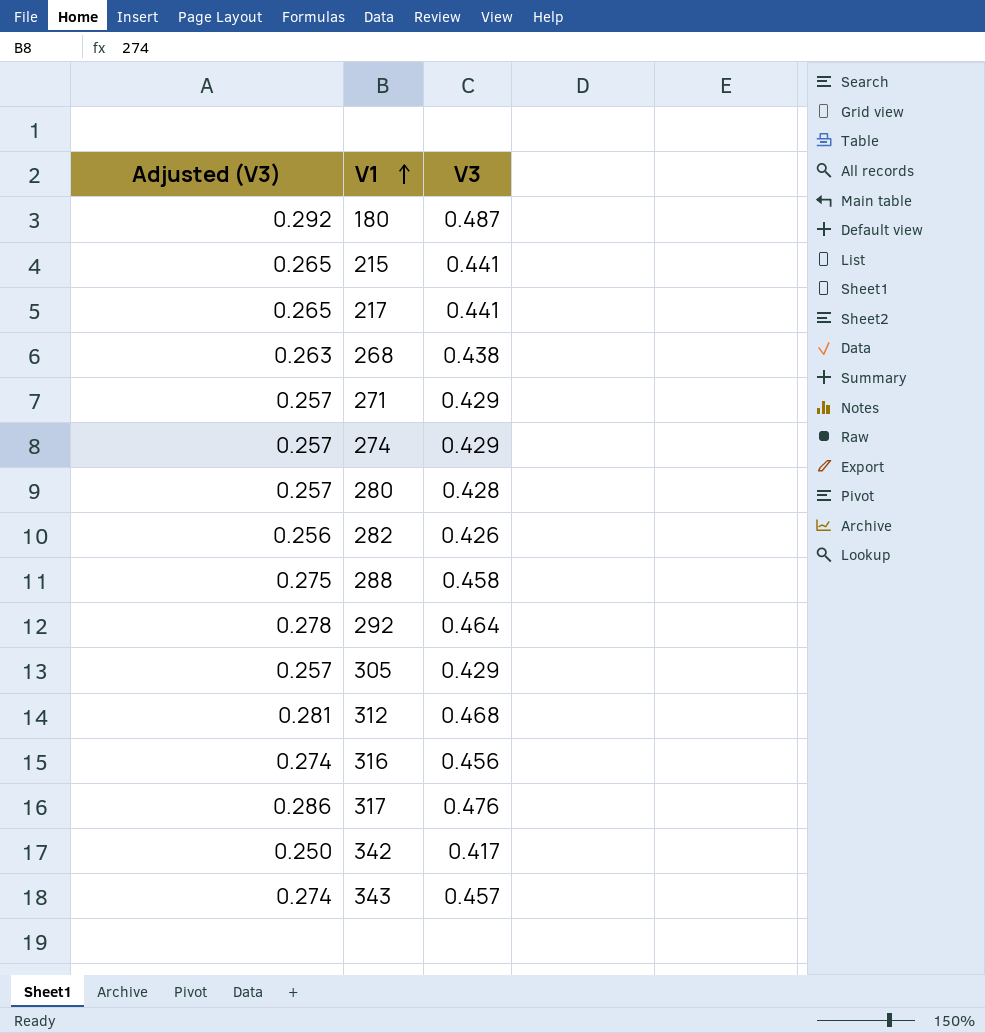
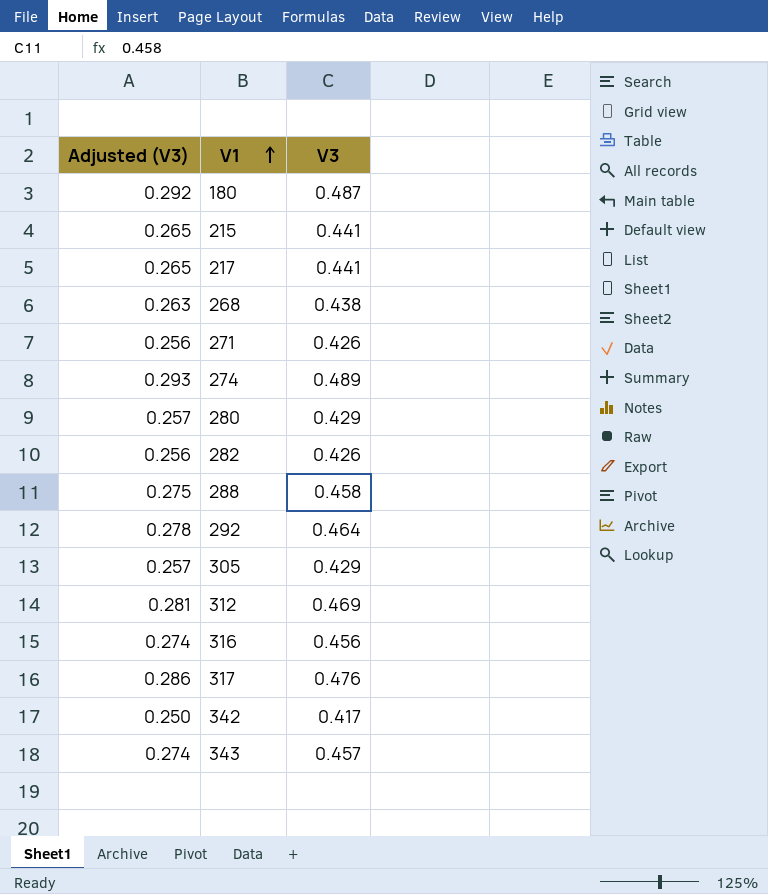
271 | Adjusted (V3): 0.257 -> 0.256
271 | V3: 0.429 -> 0.426
274 | Adjusted (V3): 0.257 -> 0.293
274 | V3: 0.429 -> 0.489
280 | V3: 0.428 -> 0.429
312 | V3: 0.468 -> 0.469

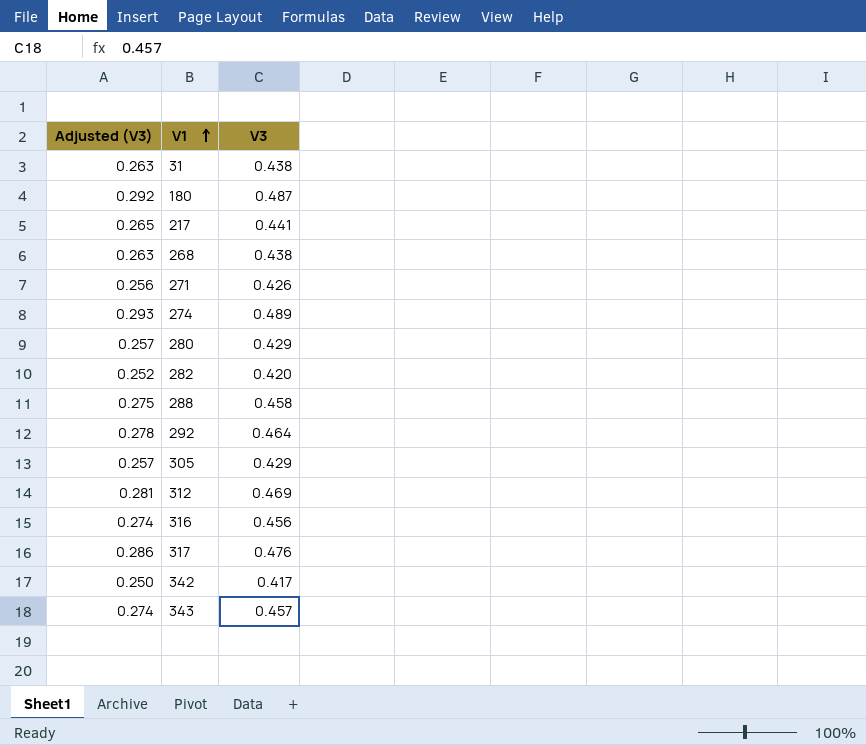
row 215: 0.265 | 0.441 -> none
row 31: none -> 0.263 | 0.438
282 | Adjusted (V3): 0.256 -> 0.252
282 | V3: 0.426 -> 0.420

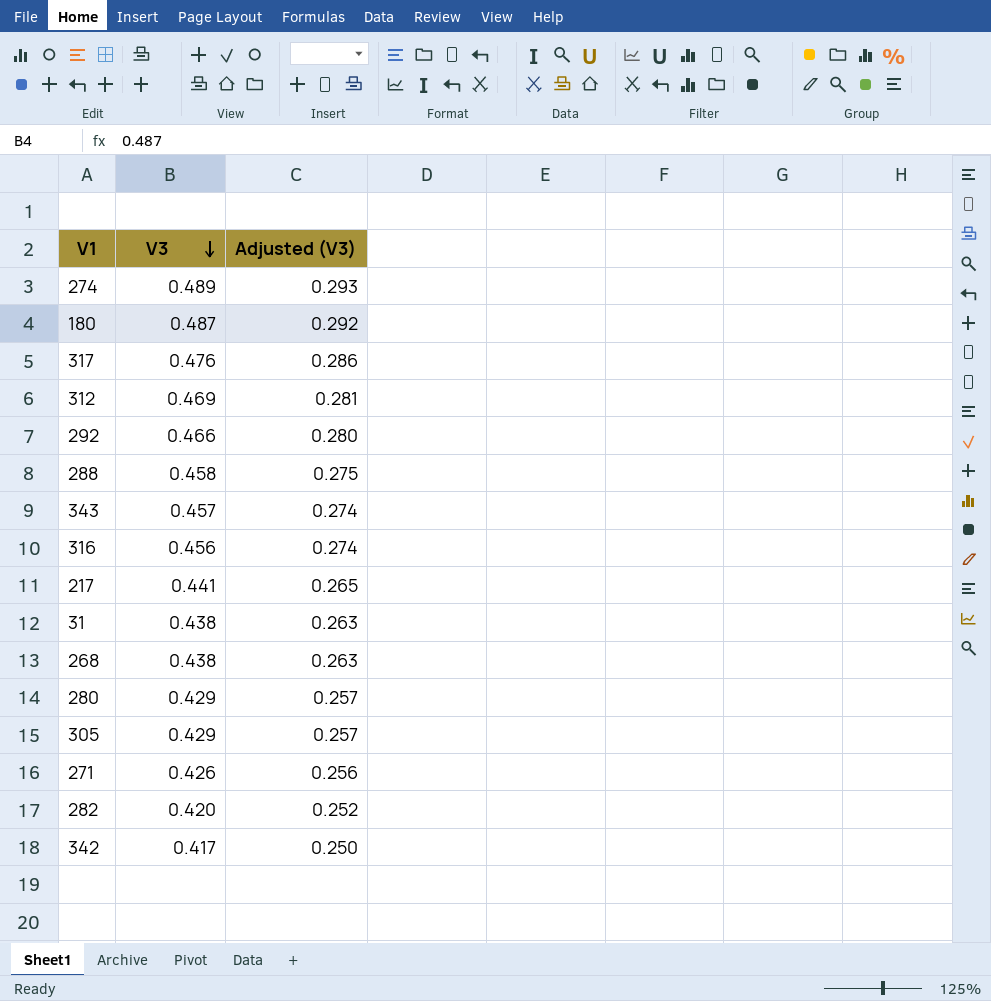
row order: V1 ascending -> V3 descending
column Adjusted (V3) | position: 1 -> 3
292 | V3: 0.464 -> 0.466
292 | Adjusted (V3): 0.278 -> 0.280

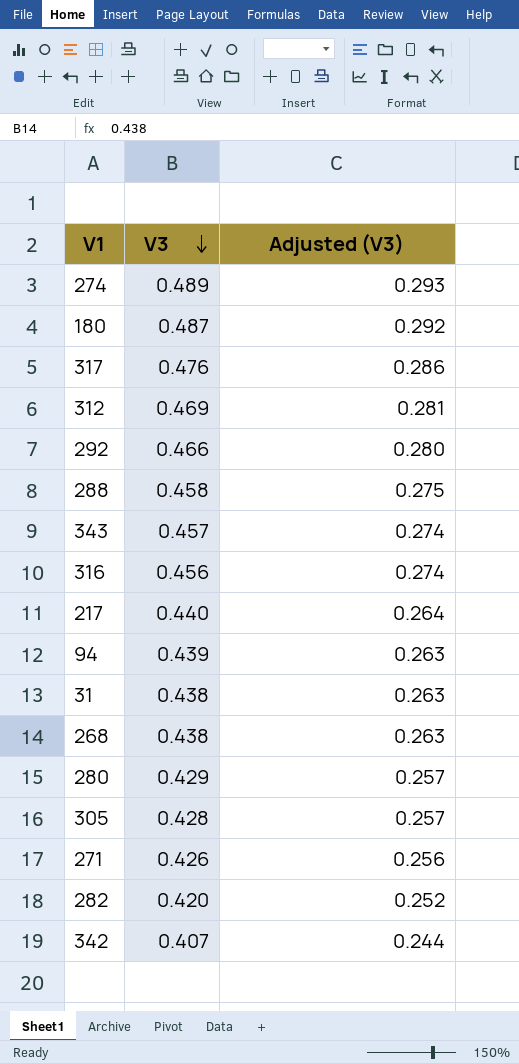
217 | V3: 0.441 -> 0.440
217 | Adjusted (V3): 0.265 -> 0.264
row 94: none -> 0.439 | 0.263
305 | V3: 0.429 -> 0.428
342 | V3: 0.417 -> 0.407
342 | Adjusted (V3): 0.250 -> 0.244

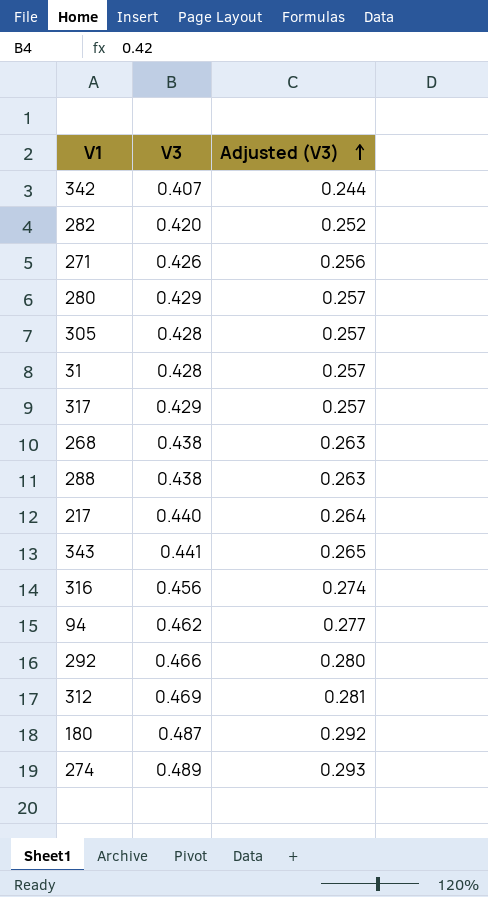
row order: V3 descending -> Adjusted (V3) ascending
31 | V3: 0.438 -> 0.428
31 | Adjusted (V3): 0.263 -> 0.257
317 | V3: 0.476 -> 0.429
317 | Adjusted (V3): 0.286 -> 0.257
288 | V3: 0.458 -> 0.438
288 | Adjusted (V3): 0.275 -> 0.263
343 | V3: 0.457 -> 0.441
343 | Adjusted (V3): 0.274 -> 0.265
94 | V3: 0.439 -> 0.462
94 | Adjusted (V3): 0.263 -> 0.277

